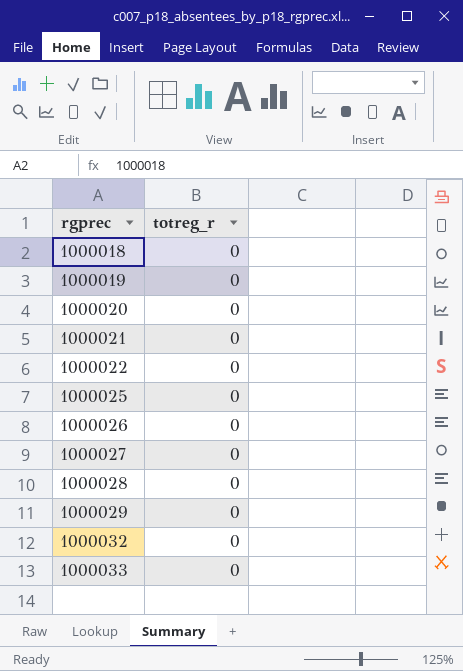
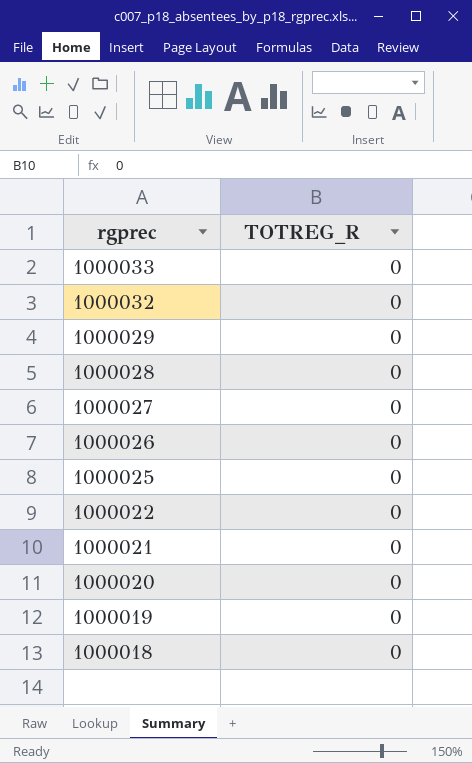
row order: rgprec ascending -> rgprec descending
column name: totreg_r -> TOTREG_R

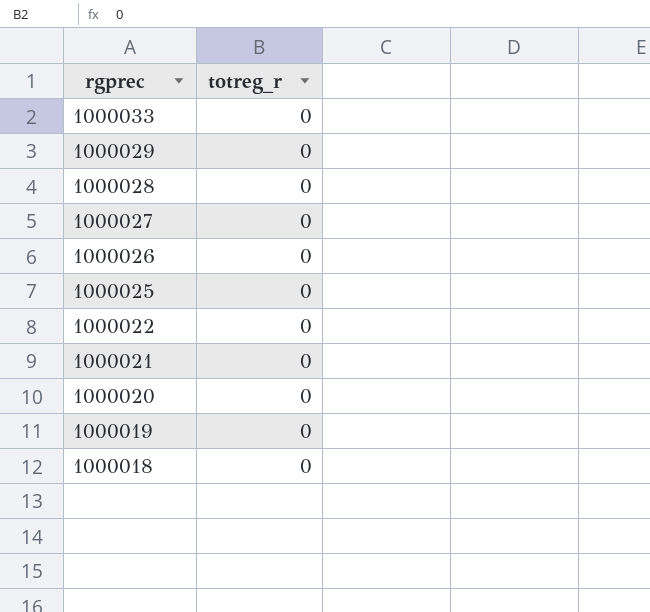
column name: TOTREG_R -> totreg_r
row 1000032: 0 -> none

